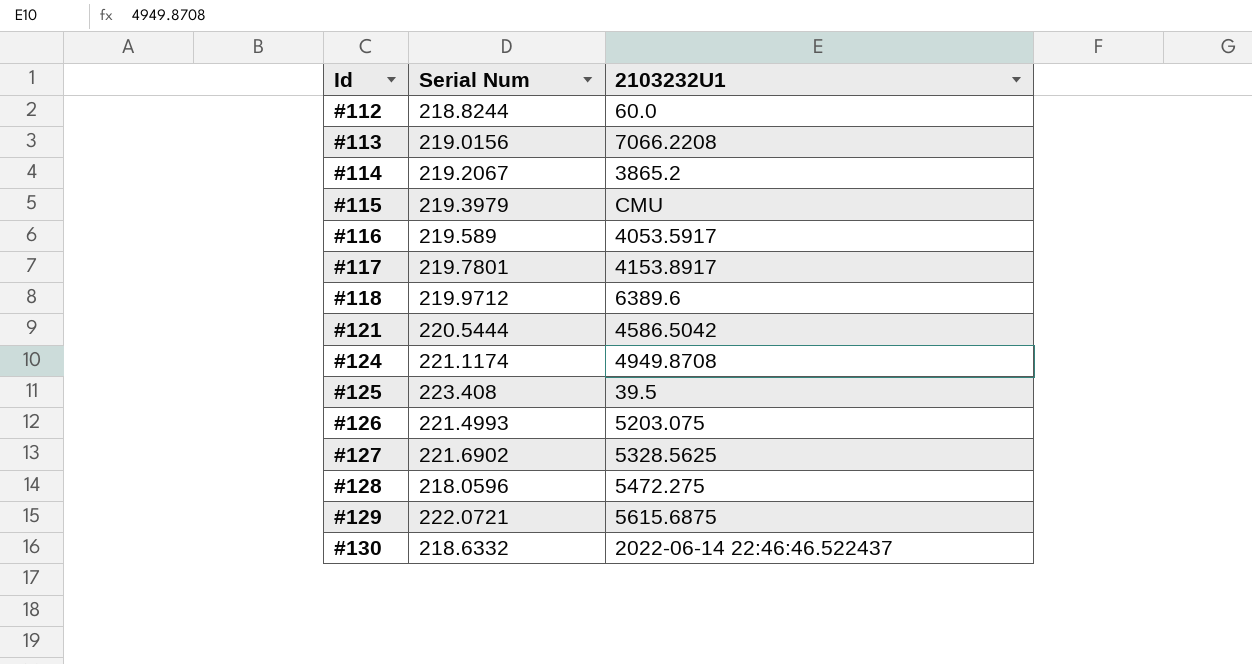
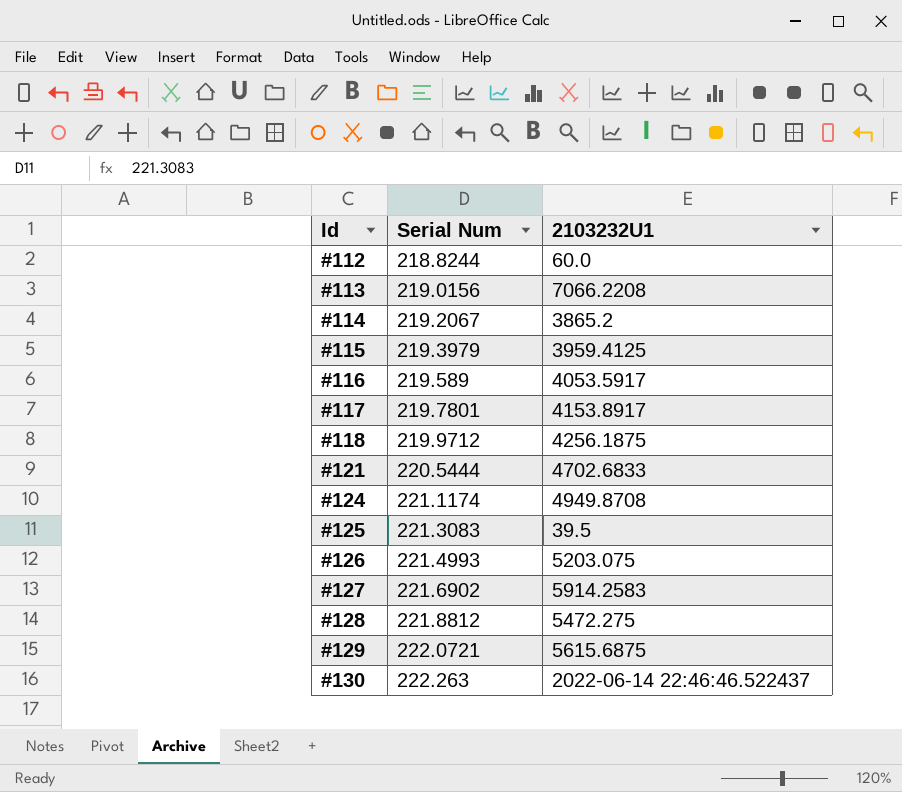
#115 | 2103232U1: CMU -> 3959.4125
#118 | 2103232U1: 6389.6 -> 4256.1875
#121 | 2103232U1: 4586.5042 -> 4702.6833
#125 | Serial Num: 223.408 -> 221.3083
#127 | 2103232U1: 5328.5625 -> 5914.2583
#128 | Serial Num: 218.0596 -> 221.8812
#130 | Serial Num: 218.6332 -> 222.263

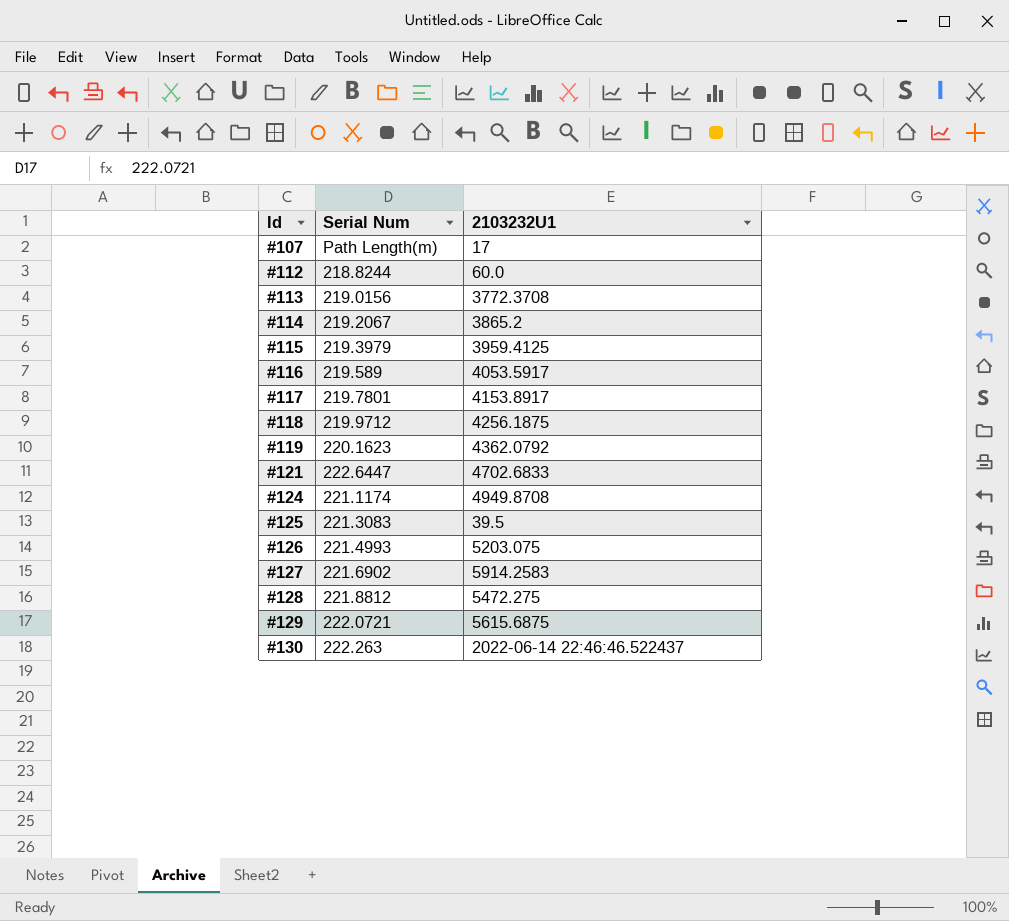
row #107: none -> Path Length(m) | 17
#113 | 2103232U1: 7066.2208 -> 3772.3708
row #119: none -> 220.1623 | 4362.0792
#121 | Serial Num: 220.5444 -> 222.6447

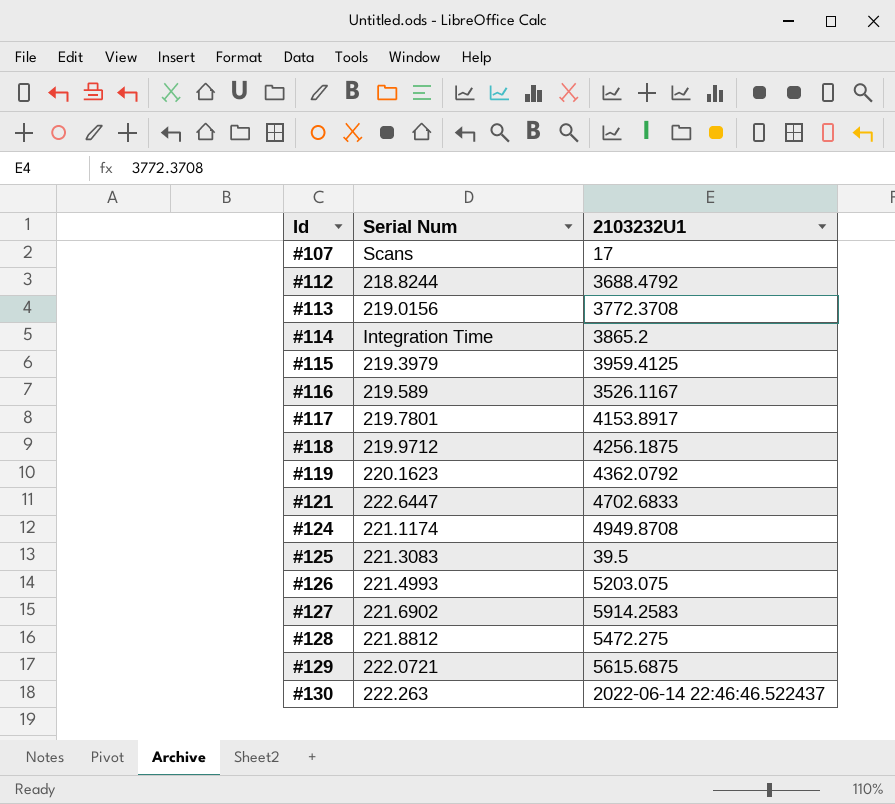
#107 | Serial Num: Path Length(m) -> Scans
#112 | 2103232U1: 60.0 -> 3688.4792
#114 | Serial Num: 219.2067 -> Integration Time
#116 | 2103232U1: 4053.5917 -> 3526.1167

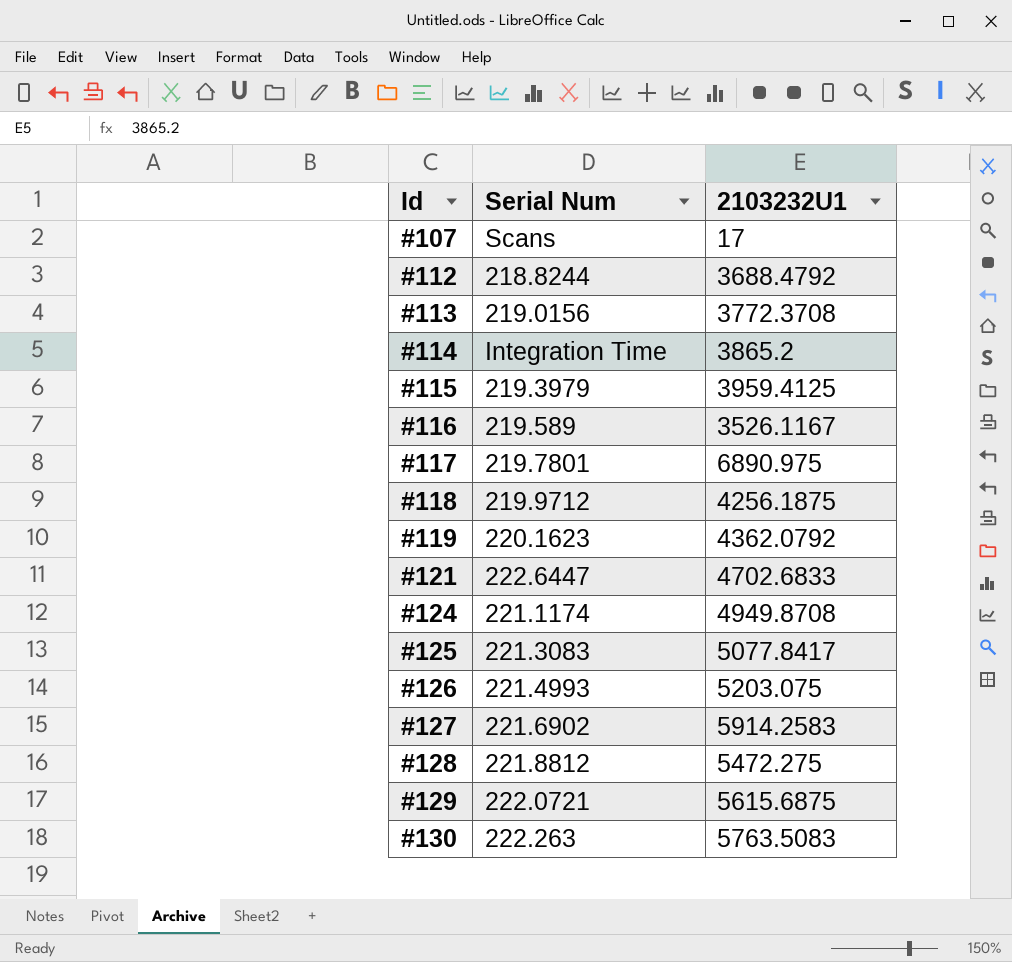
#117 | 2103232U1: 4153.8917 -> 6890.975
#125 | 2103232U1: 39.5 -> 5077.8417
#130 | 2103232U1: 2022-06-14 22:46:46.522437 -> 5763.5083

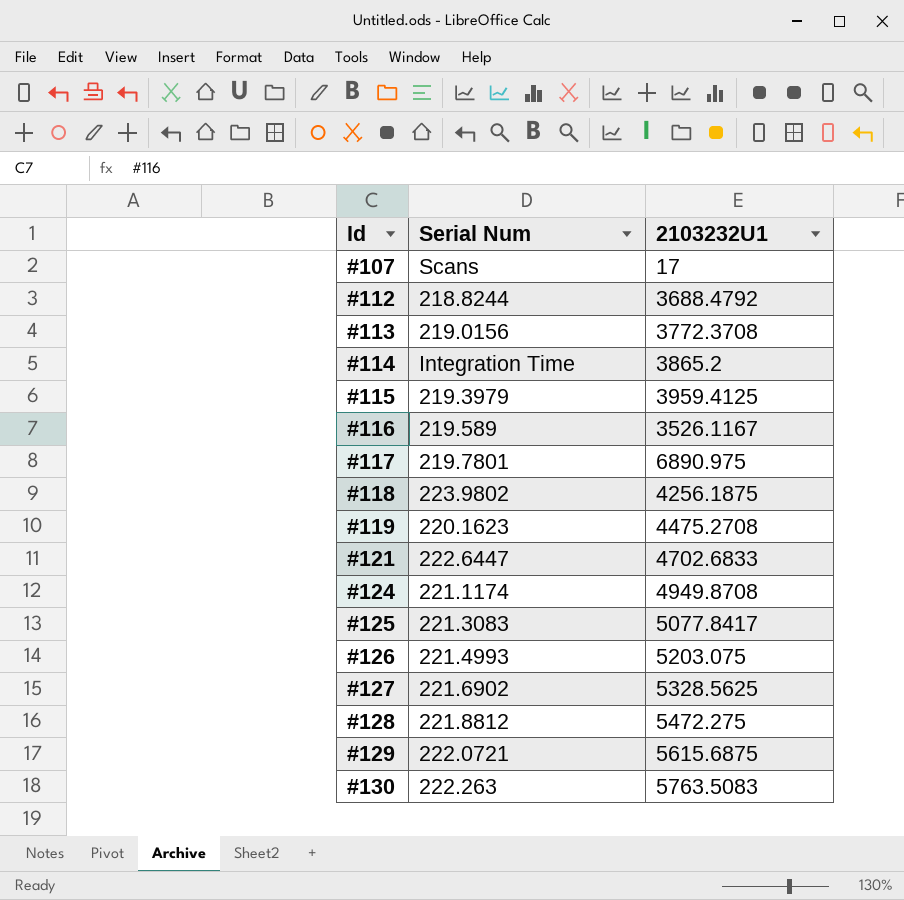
#118 | Serial Num: 219.9712 -> 223.9802
#119 | 2103232U1: 4362.0792 -> 4475.2708
#127 | 2103232U1: 5914.2583 -> 5328.5625

